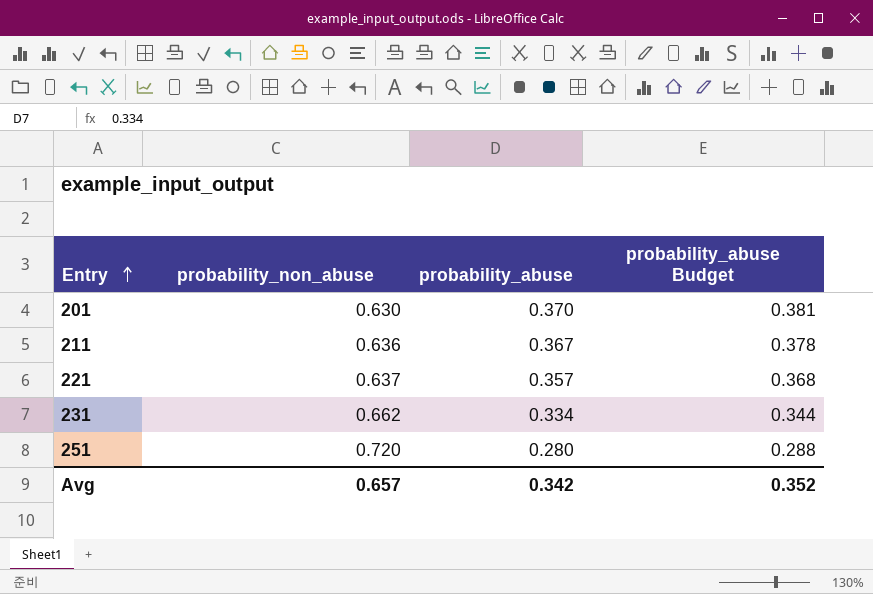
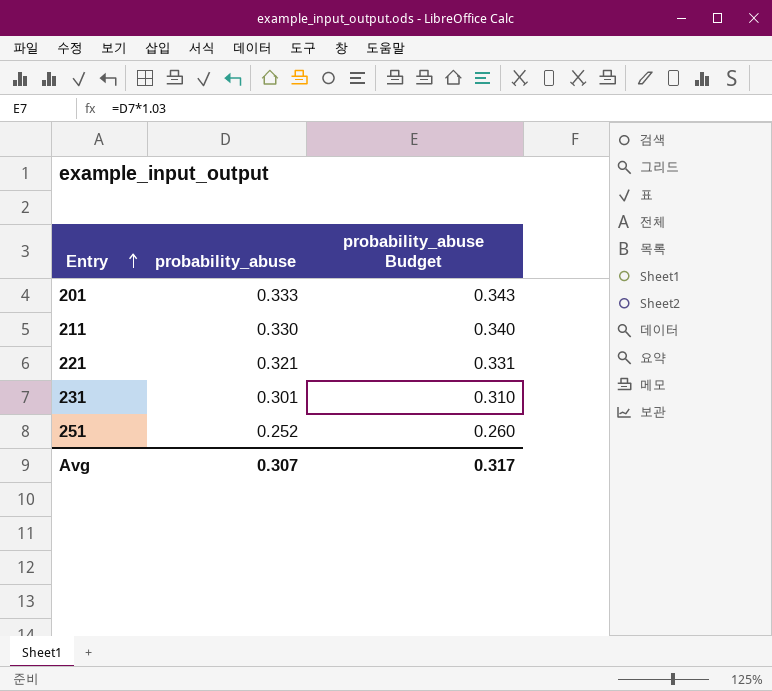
column probability_non_abuse | position: 2 -> none
201 | probability_abuse: 0.370 -> 0.333
201 | probability_abuse Budget: 0.381 -> 0.343
211 | probability_abuse: 0.367 -> 0.330
211 | probability_abuse Budget: 0.378 -> 0.340
221 | probability_abuse: 0.357 -> 0.321
221 | probability_abuse Budget: 0.368 -> 0.331
231 | probability_abuse: 0.334 -> 0.301
231 | probability_abuse Budget: 0.344 -> 0.310
251 | probability_abuse: 0.280 -> 0.252
251 | probability_abuse Budget: 0.288 -> 0.260
Avg | probability_abuse: 0.342 -> 0.307
Avg | probability_abuse Budget: 0.352 -> 0.317

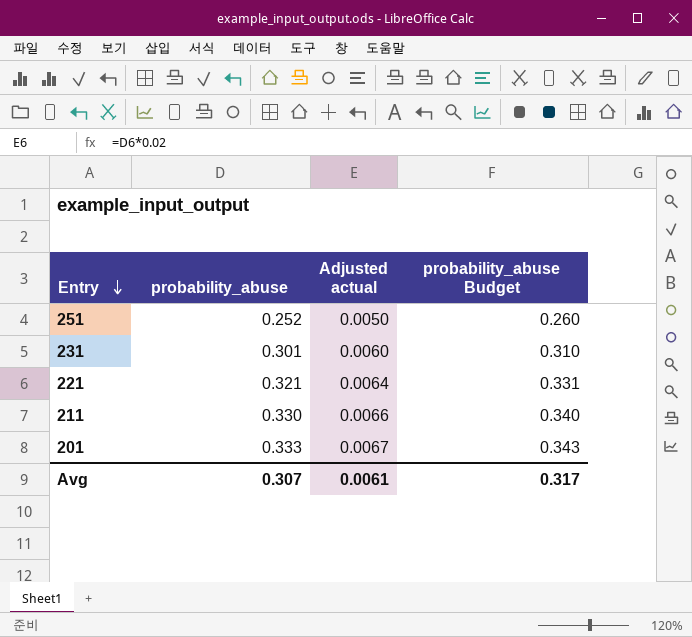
row order: Entry ascending -> Entry descending
column Adjusted actual | formula: none -> [probability_abuse] * 0.02

